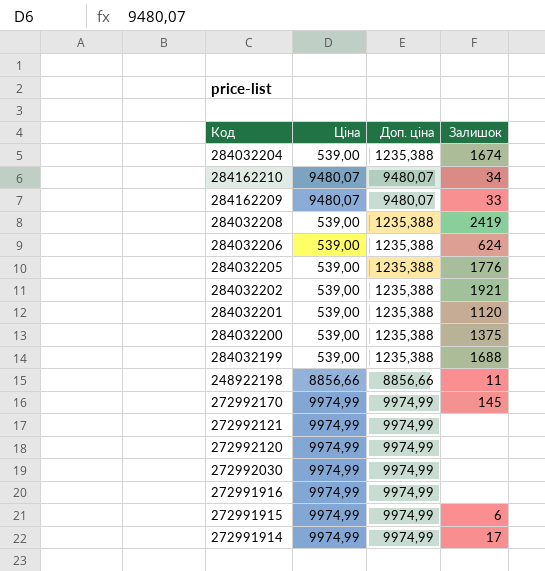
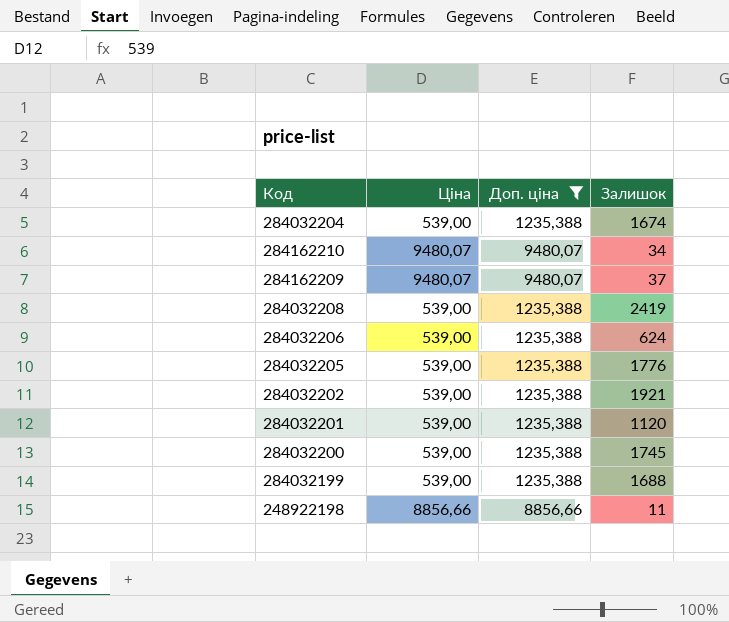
filter: none -> Доп. ціна != 9974,99
284162209 | Залишок: 33 -> 37
284032200 | Залишок: 1375 -> 1745

